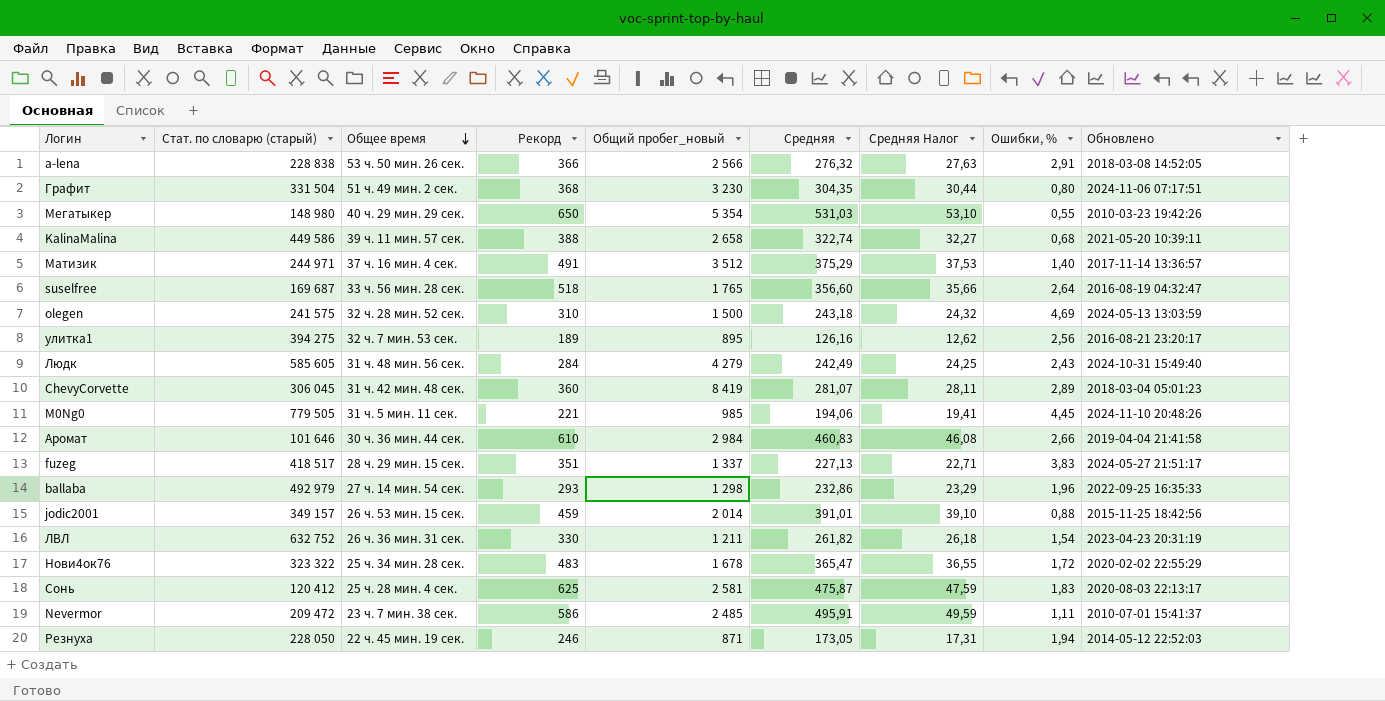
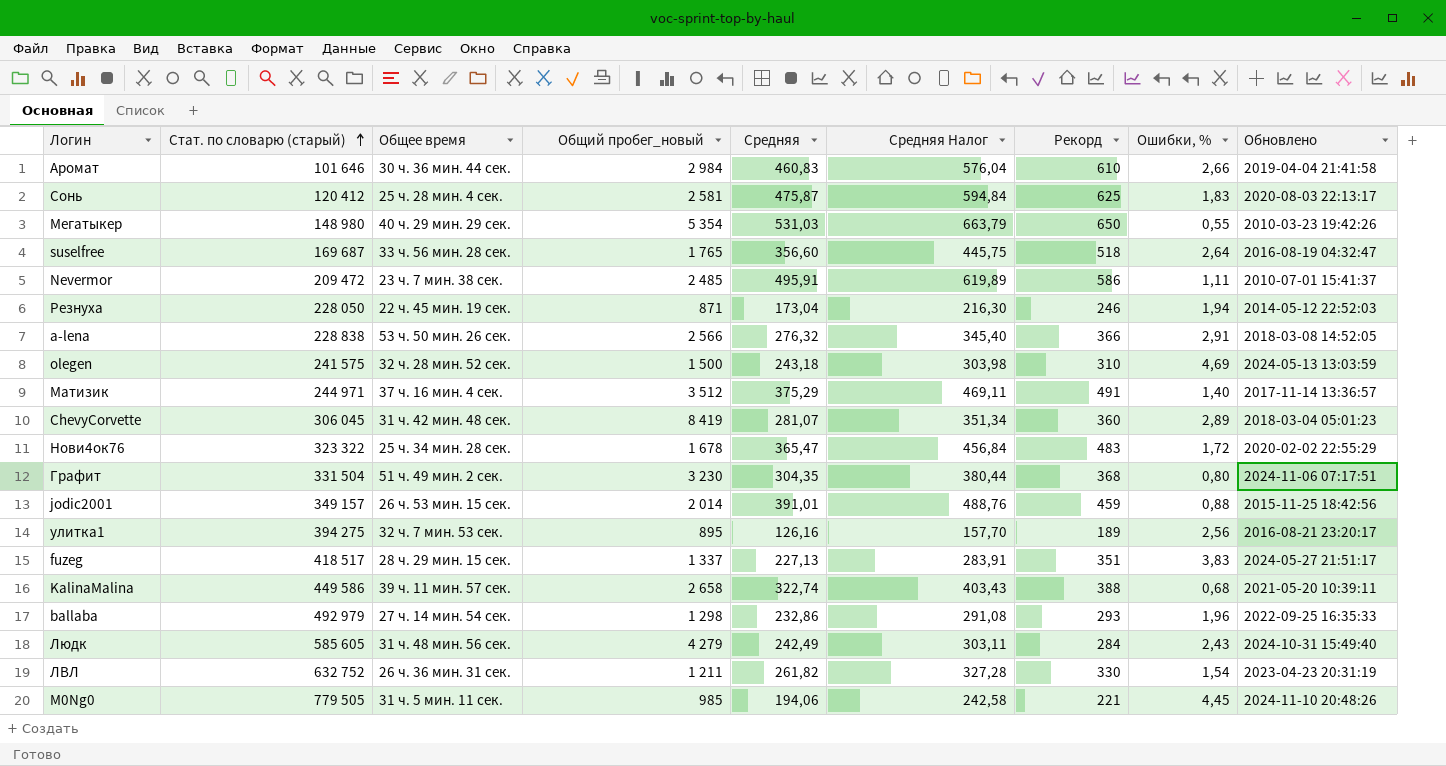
row order: Общее время descending -> Стат. по словарю (старый) ascending
column Средняя Налог | formula: [Средняя] * 0,1 -> [Средняя] * 1,25
column Рекорд | position: 4 -> 7
Резнуха | Средняя: 173,05 -> 173,04

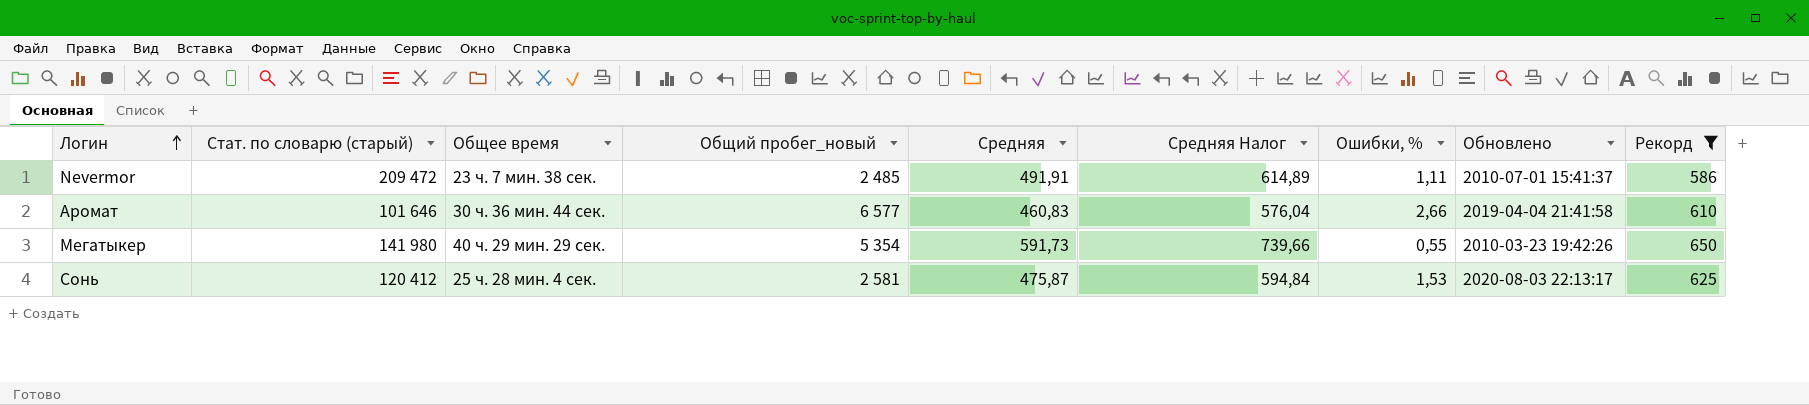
filter: none -> Рекорд >= 586
row order: Стат. по словарю (старый) ascending -> Логин ascending
column Рекорд | position: 7 -> 9
Nevermor | Средняя: 495,91 -> 491,91
Nevermor | Средняя Налог: 619,89 -> 614,89
Аромат | Общий пробег_новый: 2 984 -> 6 577
Мегатыкер | Стат. по словарю (старый): 148 980 -> 141 980
Мегатыкер | Средняя: 531,03 -> 591,73
Мегатыкер | Средняя Налог: 663,79 -> 739,66
Сонь | Ошибки, %: 1,83 -> 1,53

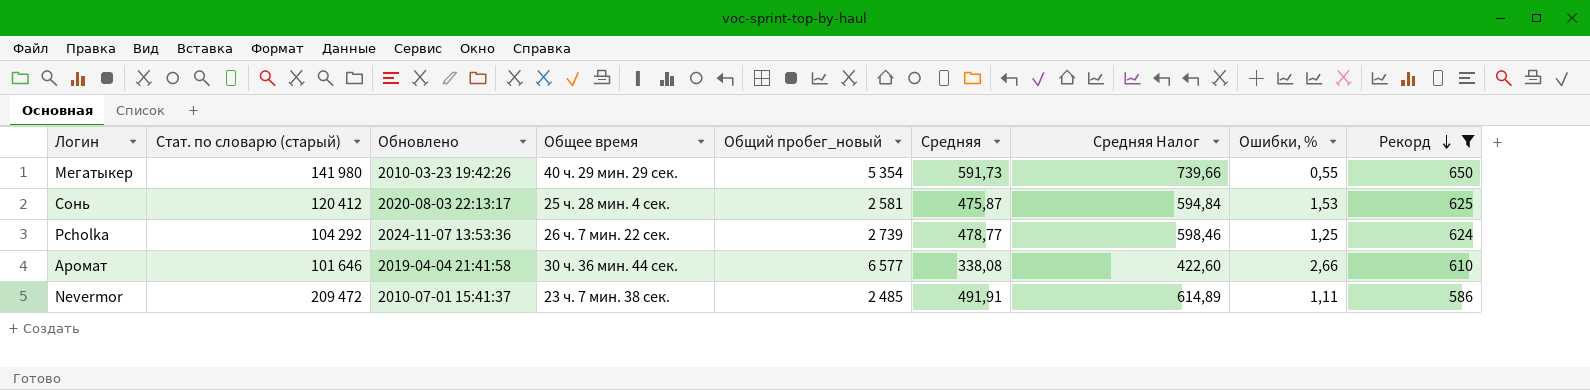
row order: Логин ascending -> Рекорд descending
column Обновлено | position: 8 -> 3
row Pcholka: none -> 104 292 | 2024-11-07 13:53:36 | 26 ч. 7 мин. 22 сек. | 2 739 | 478,77 | 598,46 | 1,25 | 624
Аромат | Средняя: 460,83 -> 338,08
Аромат | Средняя Налог: 576,04 -> 422,60

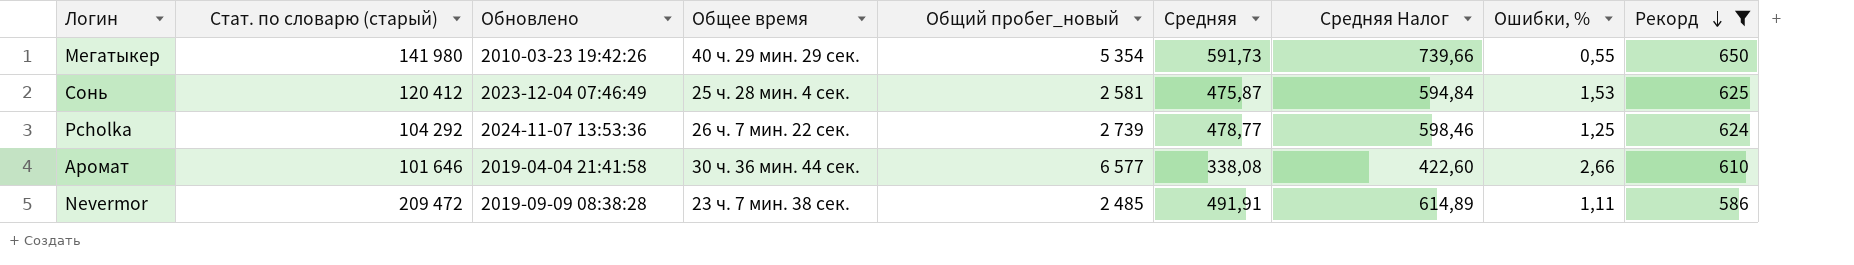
Сонь | Обновлено: 2020-08-03 22:13:17 -> 2023-12-04 07:46:49
Nevermor | Обновлено: 2010-07-01 15:41:37 -> 2019-09-09 08:38:28

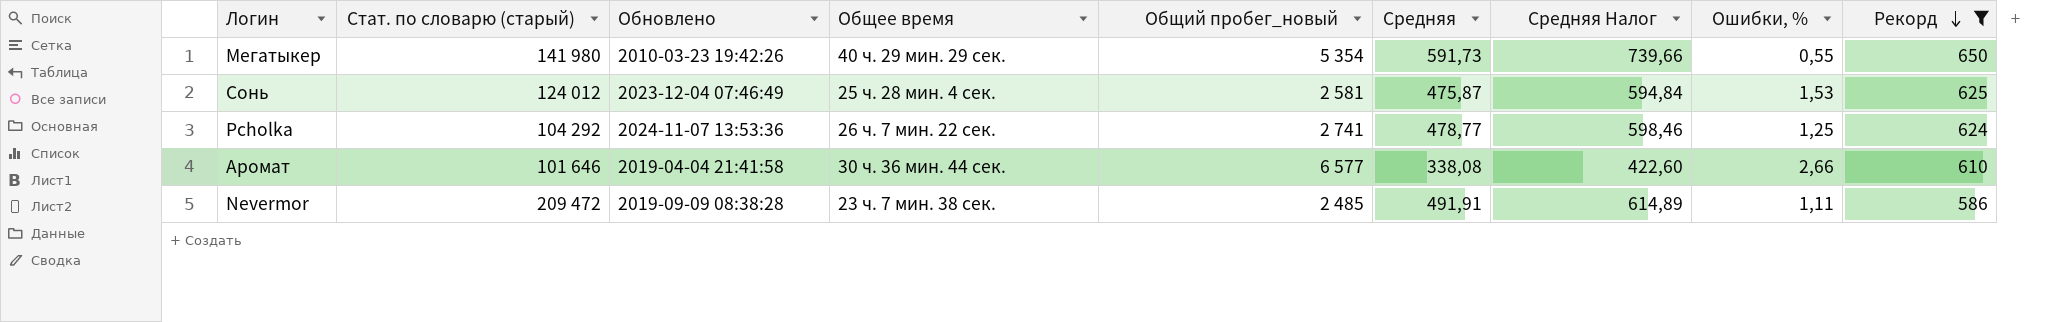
Сонь | Стат. по словарю (старый): 120 412 -> 124 012
Pcholka | Общий пробег_новый: 2 739 -> 2 741

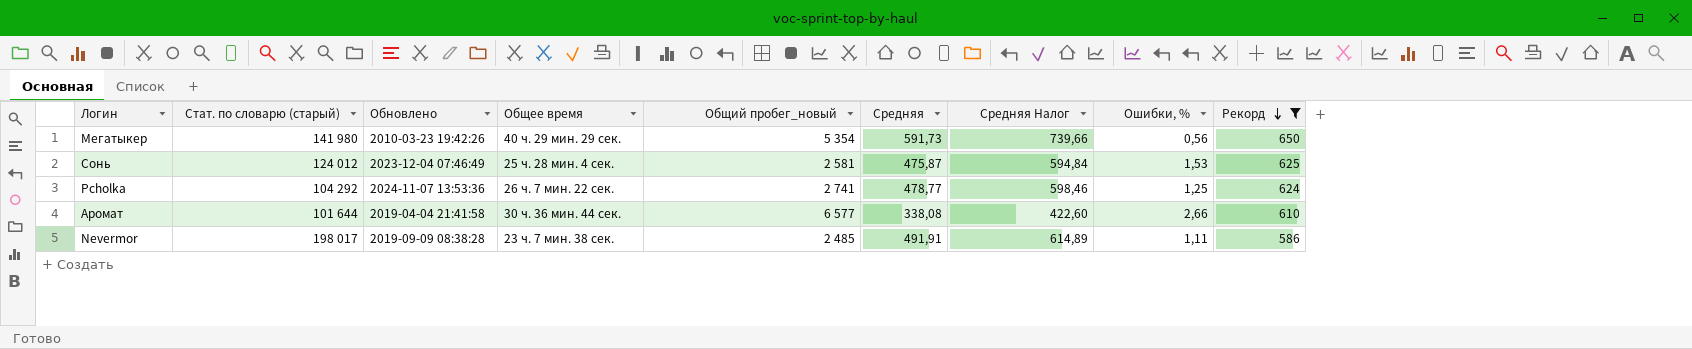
Мегатыкер | Ошибки, %: 0,55 -> 0,56
Аромат | Стат. по словарю (старый): 101 646 -> 101 644
Nevermor | Стат. по словарю (старый): 209 472 -> 198 017

